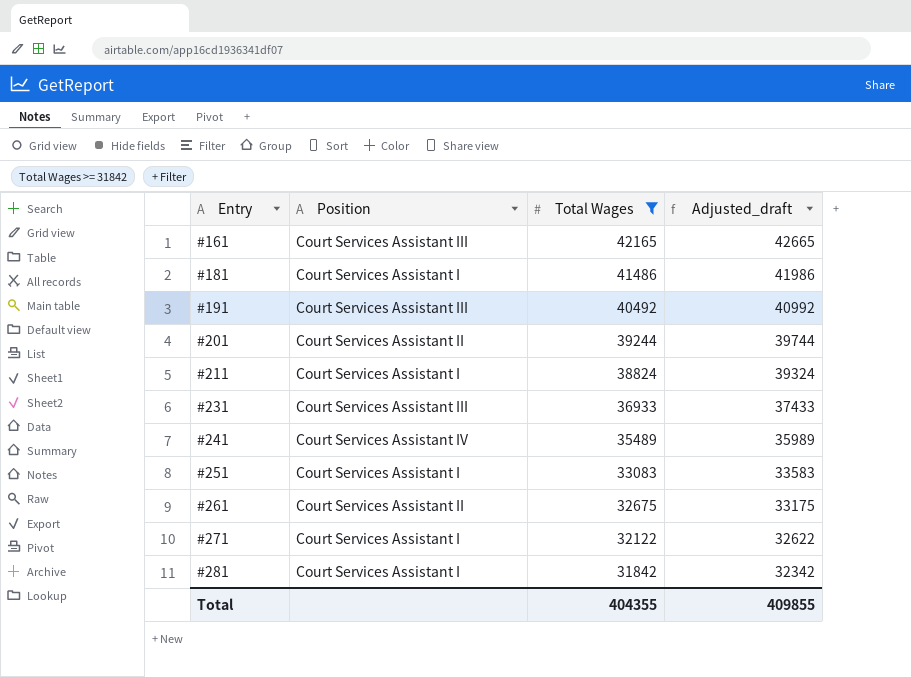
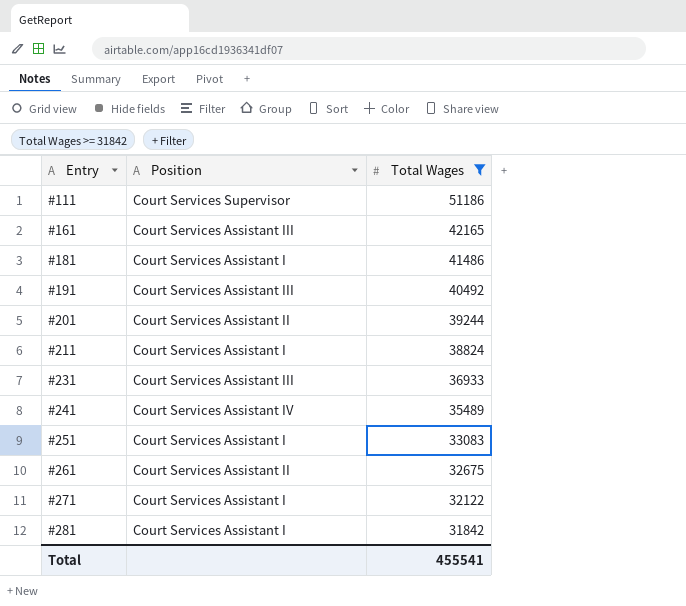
column Adjusted_draft | formula: [Total Wages] + 500 -> none
row #111: none -> Court Services Supervisor | 51186
Total | Total Wages: 404355 -> 455541

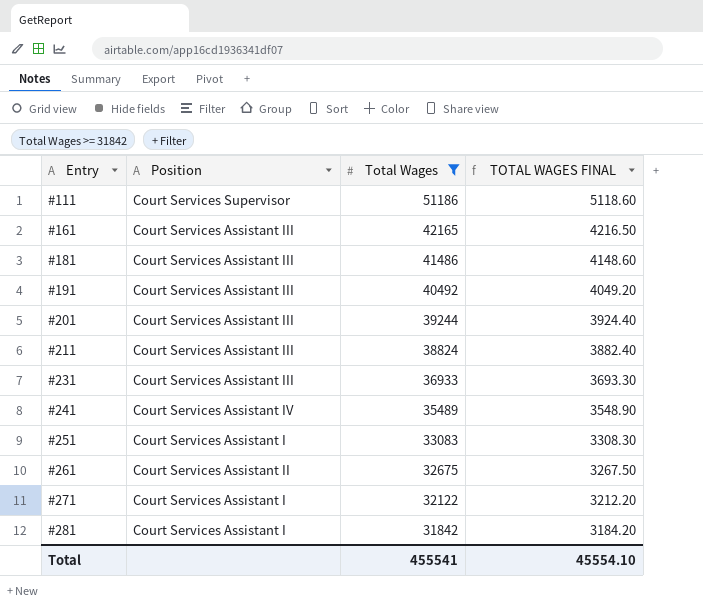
column TOTAL WAGES FINAL | formula: none -> [Total Wages] * 0.1
#181 | Position: Court Services Assistant I -> Court Services Assistant III
#201 | Position: Court Services Assistant II -> Court Services Assistant III
#211 | Position: Court Services Assistant I -> Court Services Assistant III

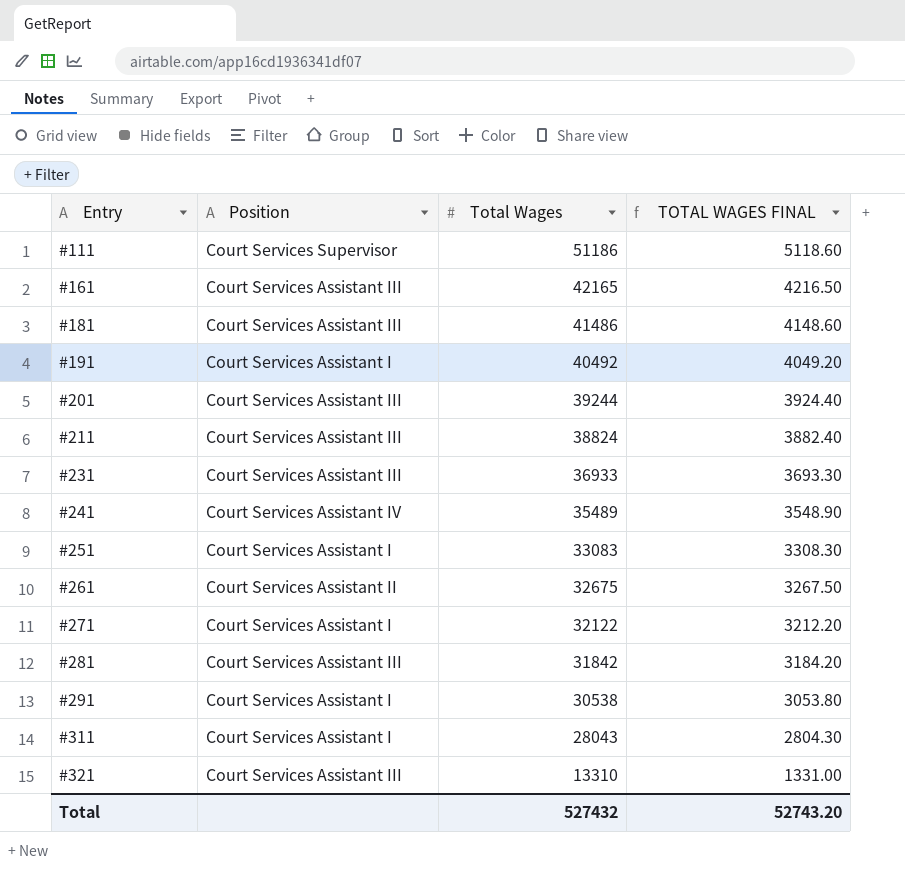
filter: Total Wages >= 31842 -> none
#191 | Position: Court Services Assistant III -> Court Services Assistant I
#281 | Position: Court Services Assistant I -> Court Services Assistant III
Total | Total Wages: 455541 -> 527432
Total | TOTAL WAGES FINAL: 45554.10 -> 52743.20

